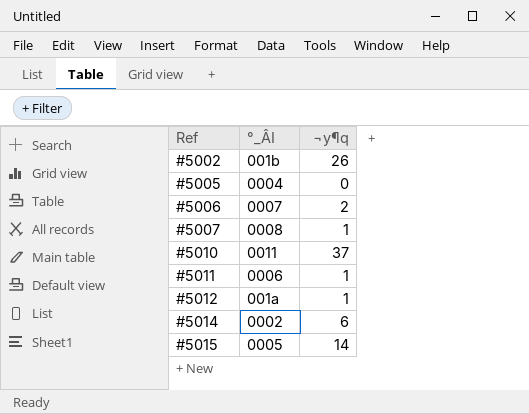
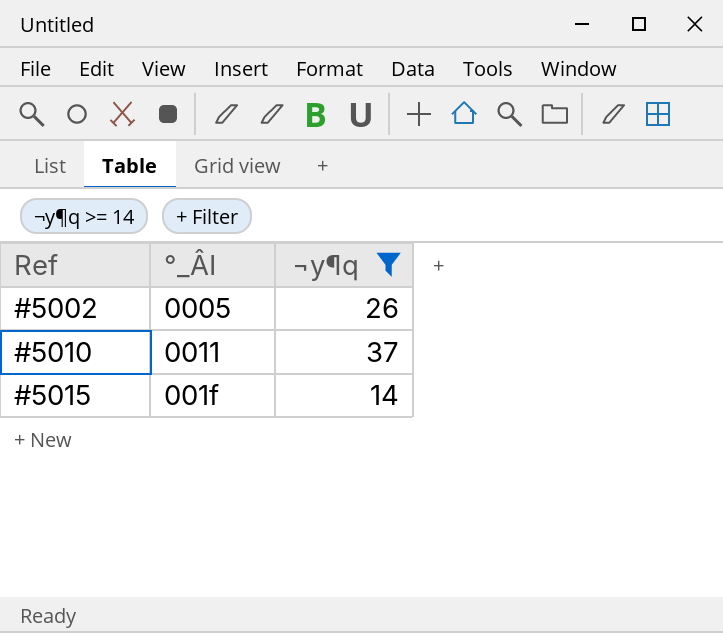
filter: none -> ¬y¶q >= 14
#5002 | °_ÂI: 001b -> 0005
#5015 | °_ÂI: 0005 -> 001f

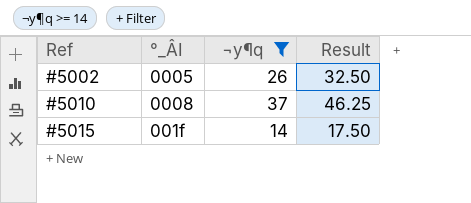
column Result | formula: none -> [¬y¶q] * 1.25
#5010 | °_ÂI: 0011 -> 0008

